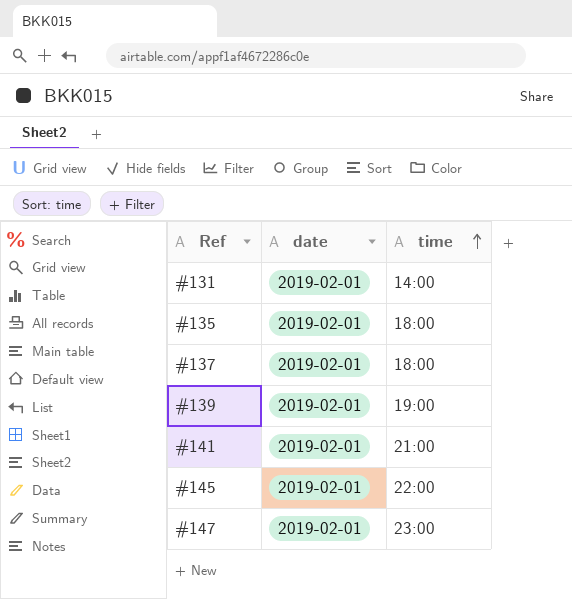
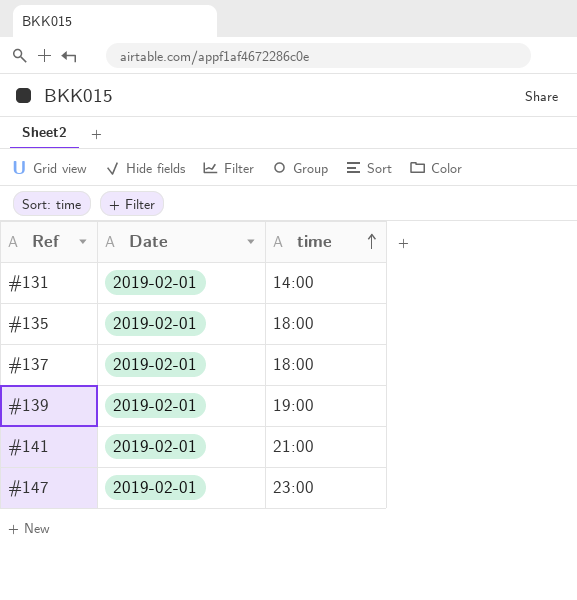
column name: date -> Date
row #145: 2019-02-01 | 22:00 -> none

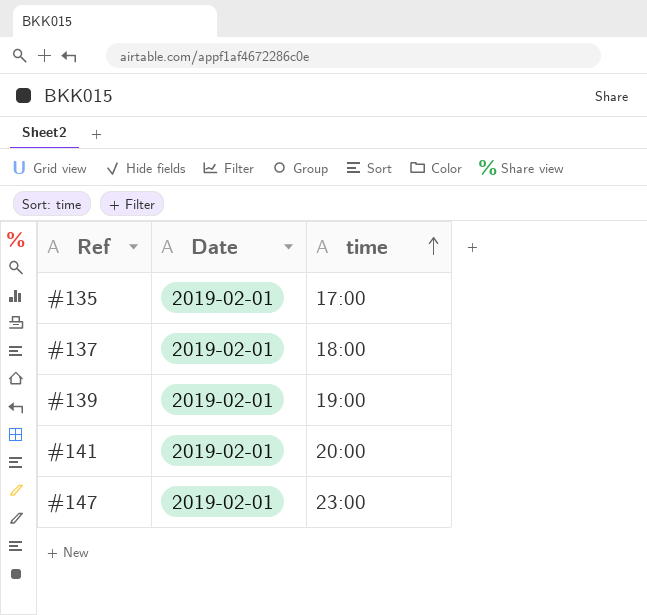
row #131: 2019-02-01 | 14:00 -> none
#135 | time: 18:00 -> 17:00
#141 | time: 21:00 -> 20:00

